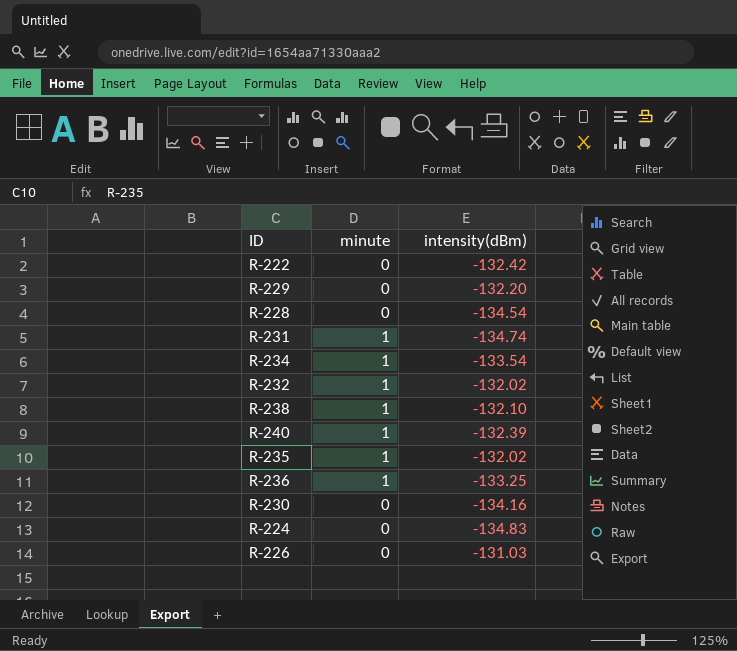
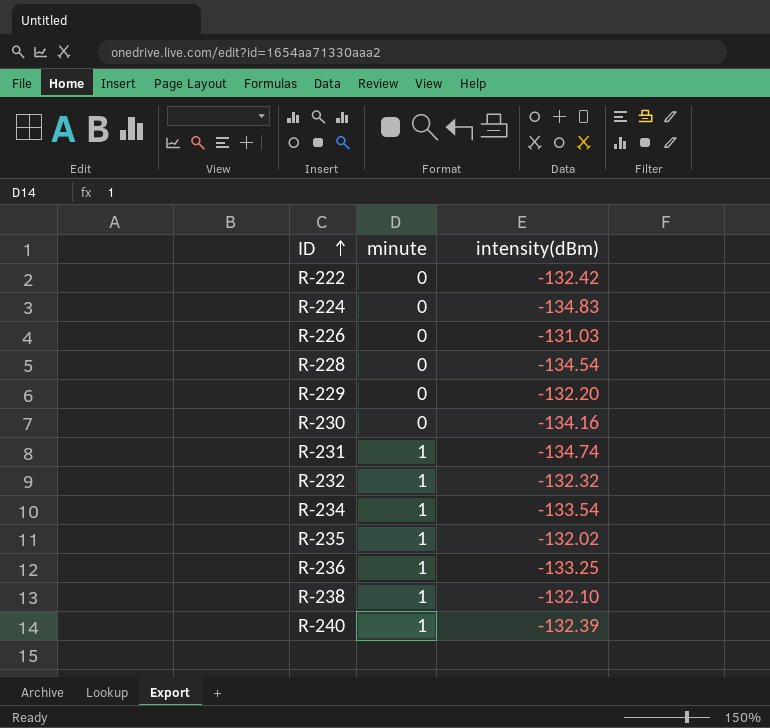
row order: none -> ID ascending
R-232 | intensity(dBm): -132.02 -> -132.32

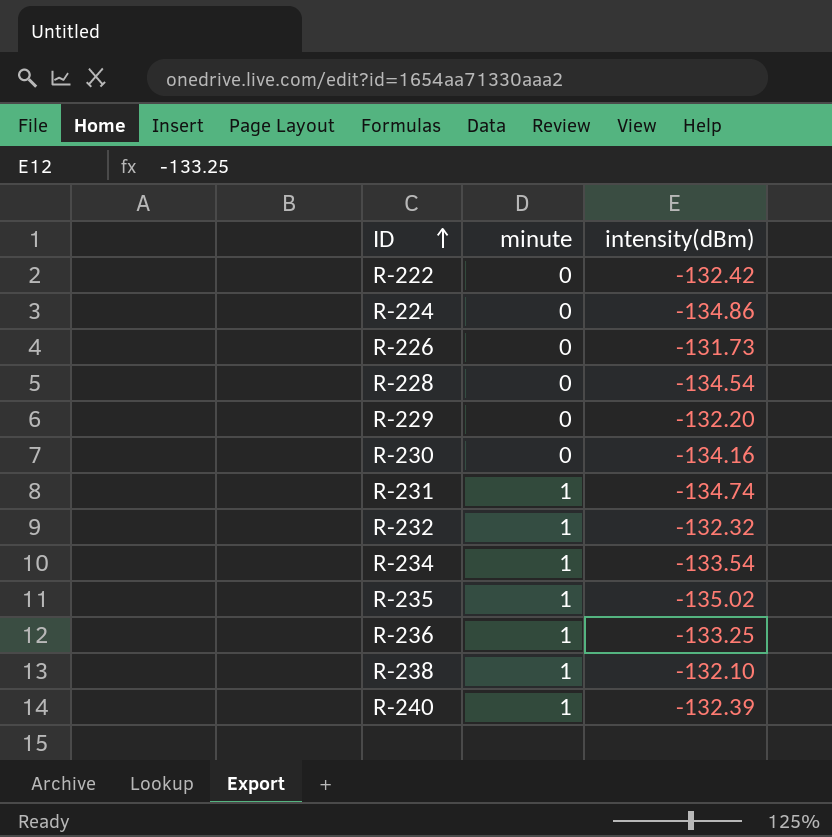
R-224 | intensity(dBm): -134.83 -> -134.86
R-226 | intensity(dBm): -131.03 -> -131.73
R-235 | intensity(dBm): -132.02 -> -135.02

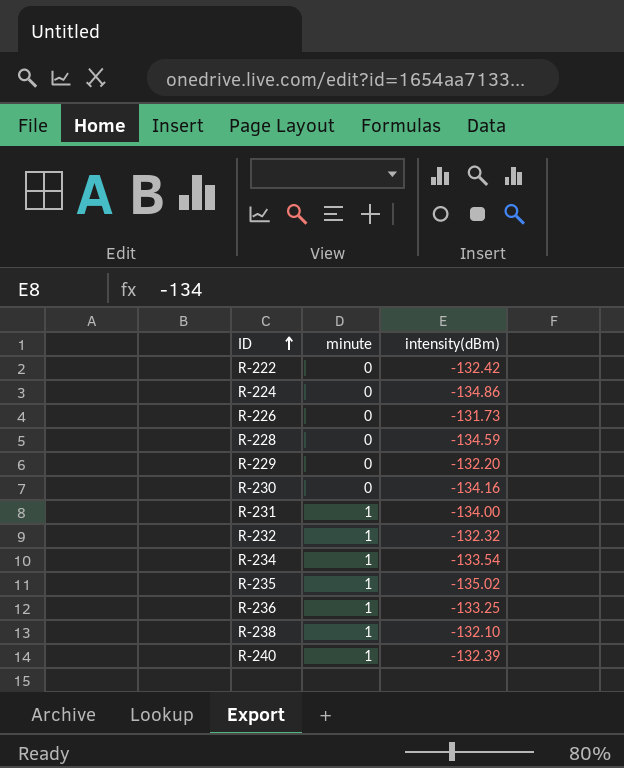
R-228 | intensity(dBm): -134.54 -> -134.59
R-231 | intensity(dBm): -134.74 -> -134.00

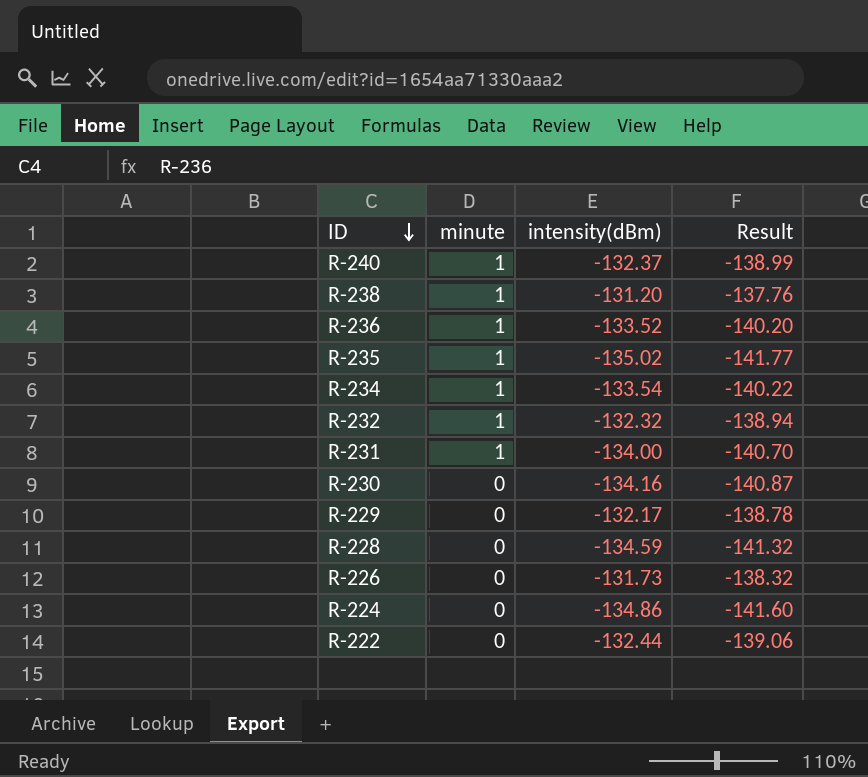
row order: ID ascending -> ID descending
column Result | formula: none -> [intensity(dBm)] * 1.05
R-240 | intensity(dBm): -132.39 -> -132.37
R-238 | intensity(dBm): -132.10 -> -131.20
R-236 | intensity(dBm): -133.25 -> -133.52
R-229 | intensity(dBm): -132.20 -> -132.17
R-222 | intensity(dBm): -132.42 -> -132.44

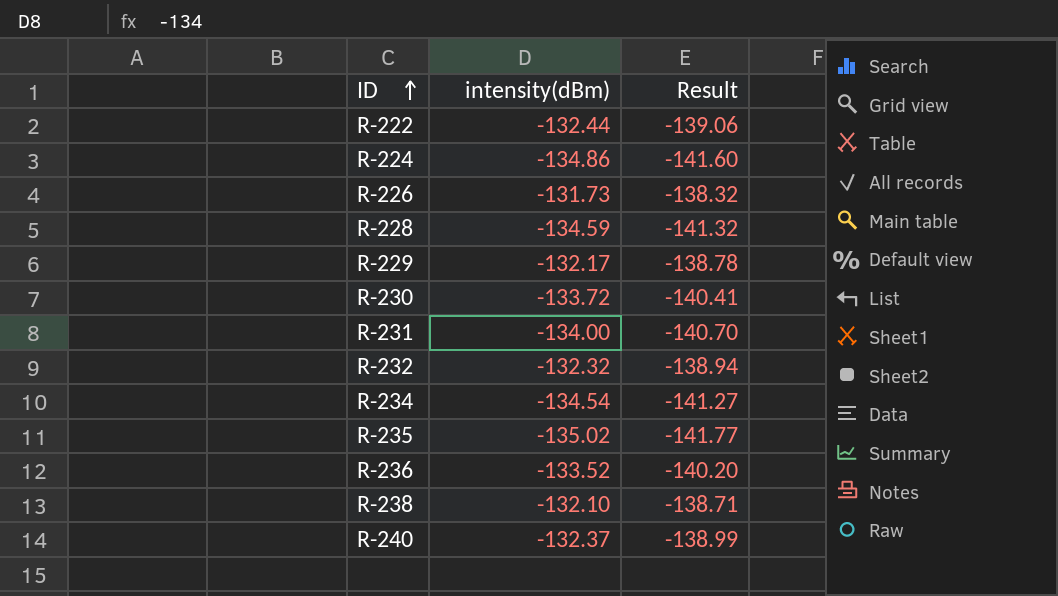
row order: ID descending -> ID ascending
column minute | position: 2 -> none
R-230 | intensity(dBm): -134.16 -> -133.72
R-230 | Result: -140.87 -> -140.41
R-234 | intensity(dBm): -133.54 -> -134.54
R-234 | Result: -140.22 -> -141.27
R-238 | intensity(dBm): -131.20 -> -132.10
R-238 | Result: -137.76 -> -138.71

